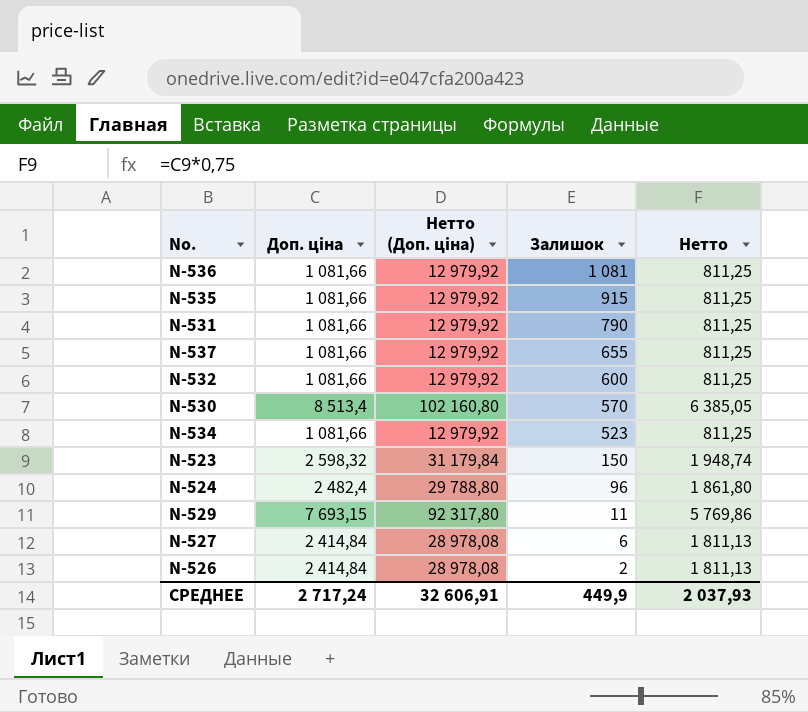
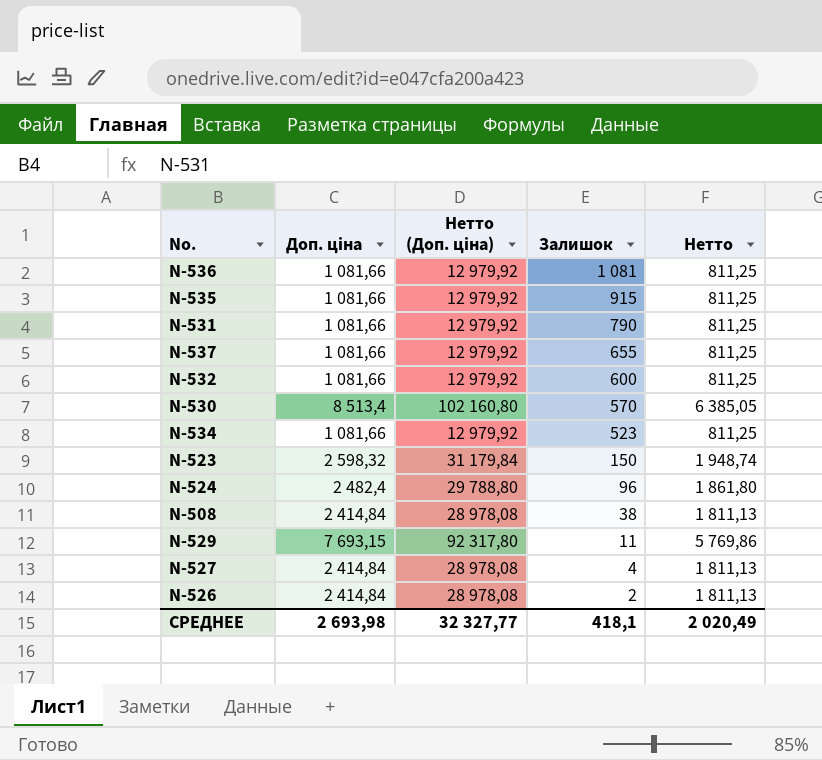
row N-508: none -> 2 414,84 | 28 978,08 | 38 | 1 811,13
N-527 | Залишок: 6 -> 4
СРЕДНЕЕ | Доп. ціна: 2 717,24 -> 2 693,98
СРЕДНЕЕ | Нетто (Доп. ціна): 32 606,91 -> 32 327,77
СРЕДНЕЕ | Залишок: 449,9 -> 418,1
СРЕДНЕЕ | Нетто: 2 037,93 -> 2 020,49

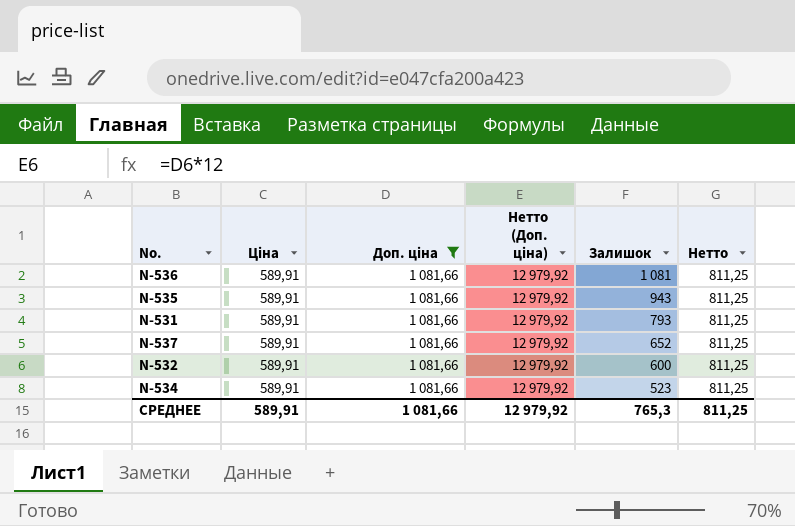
filter: none -> Доп. ціна = 1 081,66
column Ціна | position: none -> 2
N-535 | Залишок: 915 -> 943
N-531 | Залишок: 790 -> 793
N-537 | Залишок: 655 -> 652
СРЕДНЕЕ | Доп. ціна: 2 693,98 -> 1 081,66
СРЕДНЕЕ | Нетто (Доп. ціна): 32 327,77 -> 12 979,92
СРЕДНЕЕ | Залишок: 418,1 -> 765,3
СРЕДНЕЕ | Нетто: 2 020,49 -> 811,25

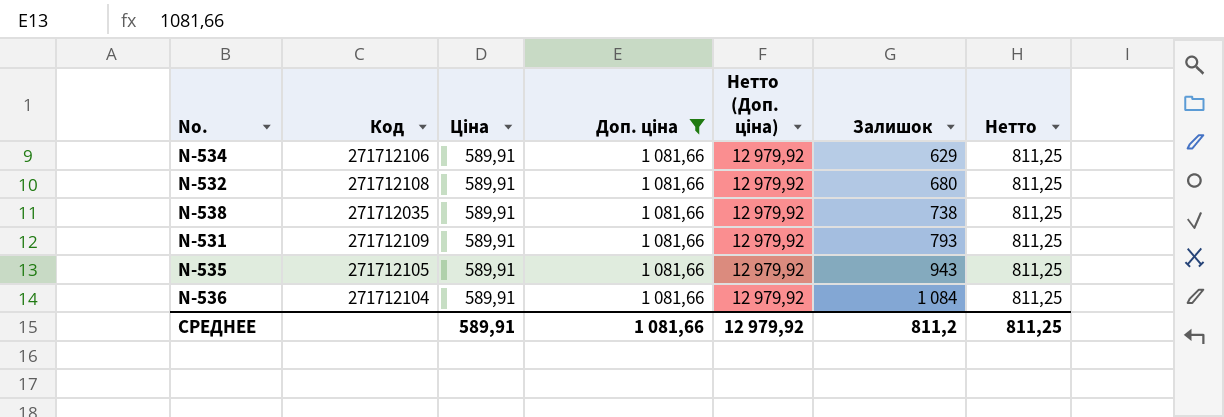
row order: Залишок descending -> Залишок ascending
column Код | position: none -> 2
row N-537: 589,91 | 1 081,66 | 12 979,92 | 652 | 811,25 -> none
N-534 | Залишок: 523 -> 629
N-532 | Залишок: 600 -> 680
row N-538: none -> 271712035 | 589,91 | 1 081,66 | 12 979,92 | 738 | 811,25
N-536 | Залишок: 1 081 -> 1 084
СРЕДНЕЕ | Залишок: 765,3 -> 811,2

